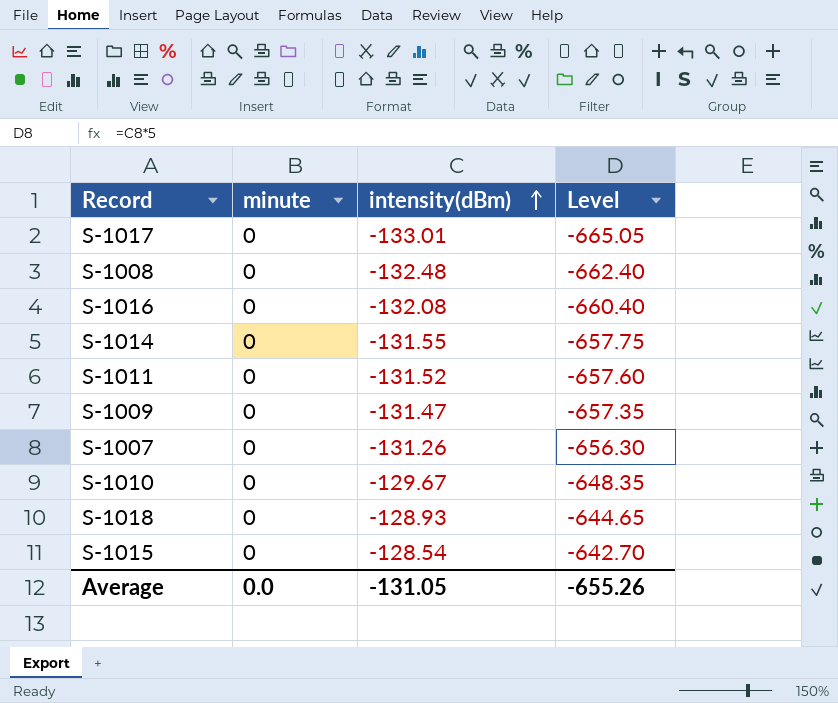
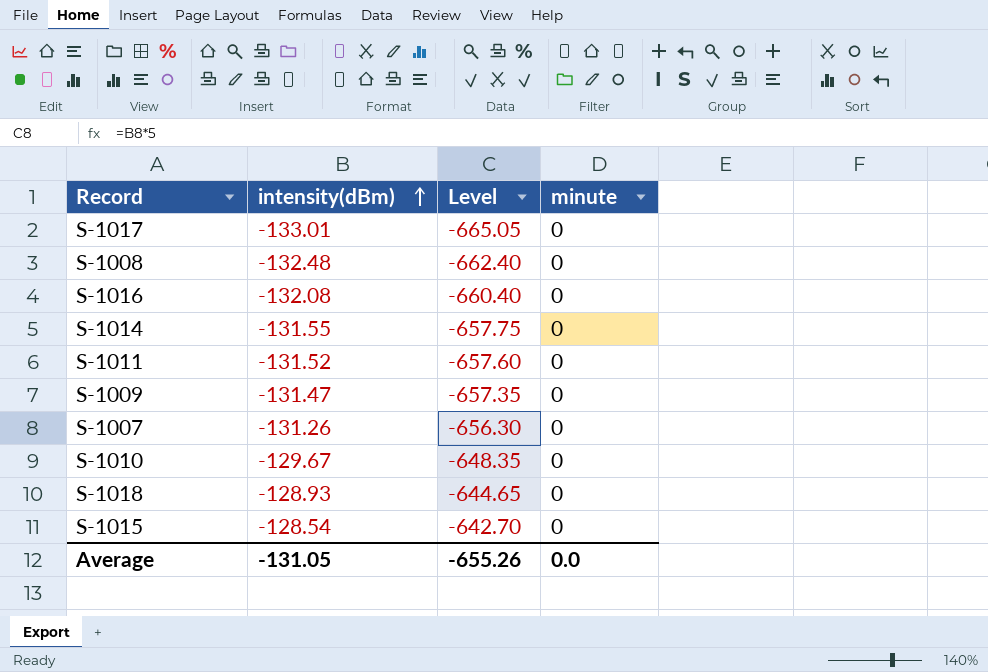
column minute | position: 2 -> 4

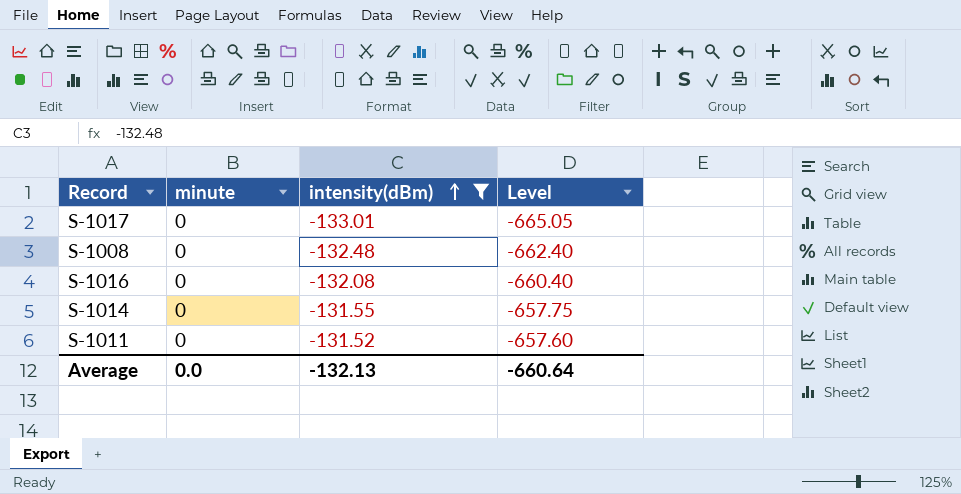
filter: none -> intensity(dBm) <= -131.52
column minute | position: 4 -> 2
Average | intensity(dBm): -131.05 -> -132.13
Average | Level: -655.26 -> -660.64

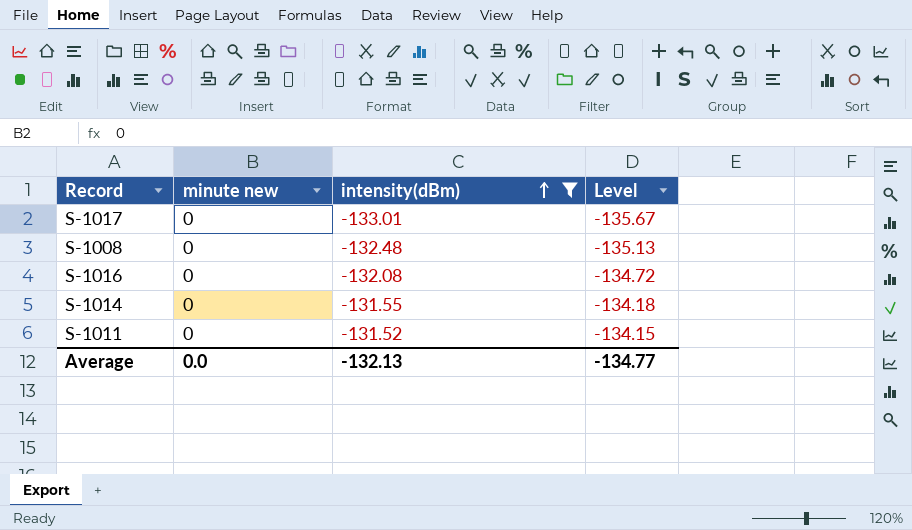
column name: minute -> minute new
column Level | formula: [intensity(dBm)] * 5 -> [intensity(dBm)] * 1.02
Average | Level: -660.64 -> -134.77

